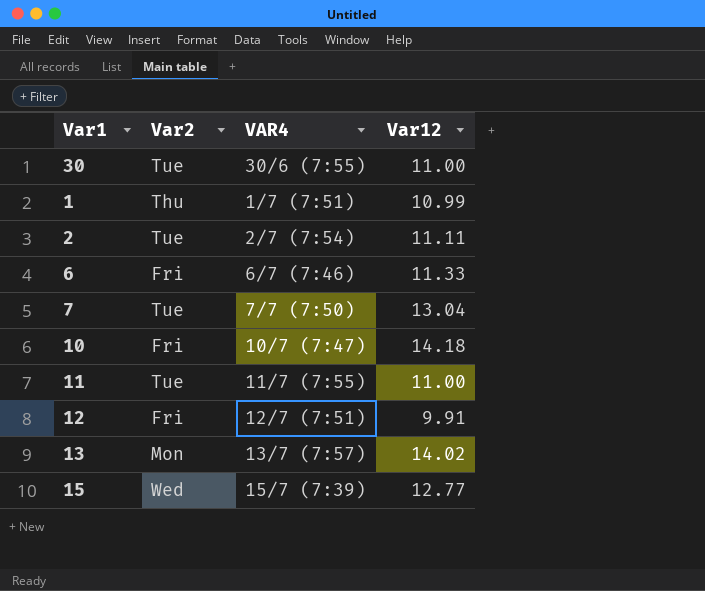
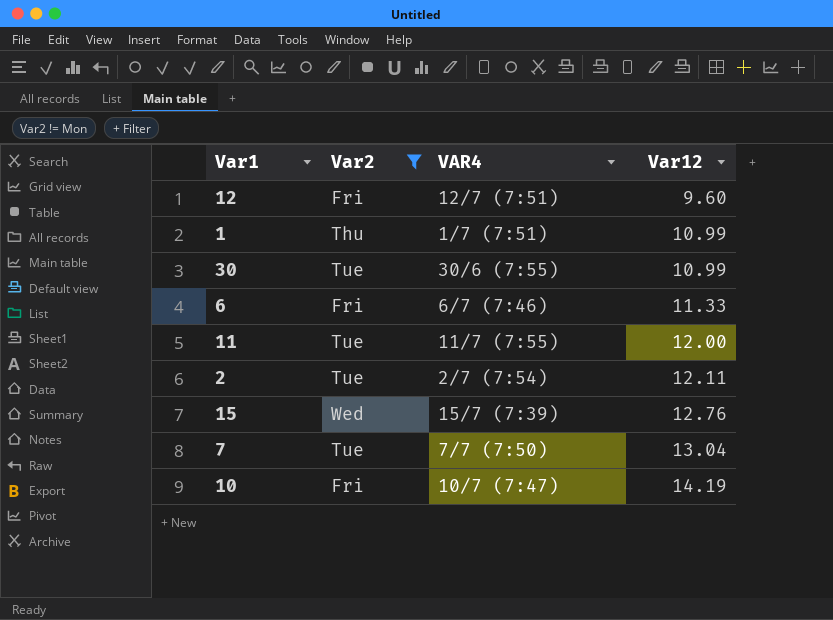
filter: none -> Var2 != Mon
row order: none -> Var12 ascending
12 | Var12: 9.91 -> 9.60
30 | Var12: 11.00 -> 10.99
11 | Var12: 11.00 -> 12.00
2 | Var12: 11.11 -> 12.11
15 | Var12: 12.77 -> 12.76
10 | Var12: 14.18 -> 14.19

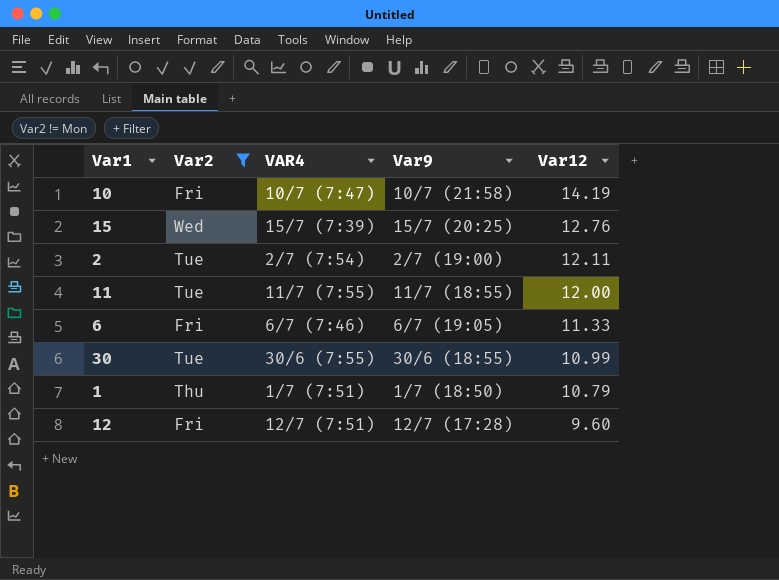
row order: Var12 ascending -> Var12 descending
column Var9 | position: none -> 4
row 7: Tue | 7/7 (7:50) | 13.04 -> none
1 | Var12: 10.99 -> 10.79

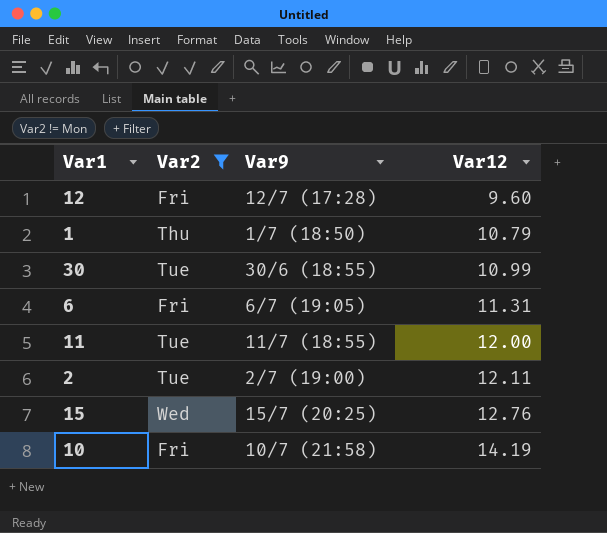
row order: Var12 descending -> Var12 ascending
column VAR4 | position: 3 -> none
6 | Var12: 11.33 -> 11.31

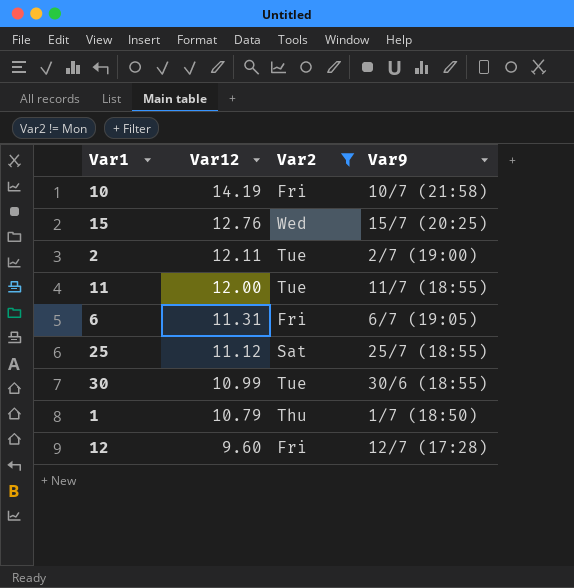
row order: Var12 ascending -> Var12 descending
column Var12 | position: 4 -> 2
row 25: none -> 11.12 | Sat | 25/7 (18:55)

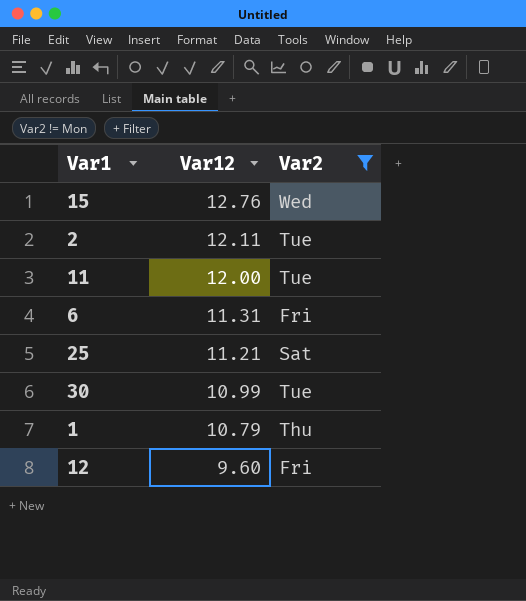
column Var9 | position: 4 -> none
row 10: 14.19 | Fri | 10/7 (21:58) -> none
25 | Var12: 11.12 -> 11.21

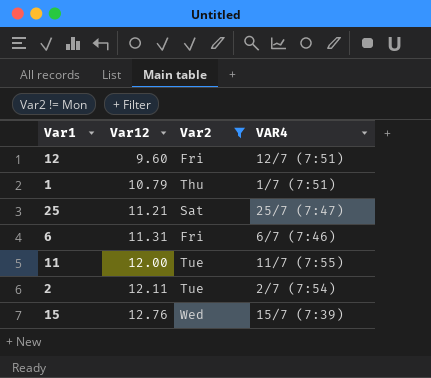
row order: Var12 descending -> Var12 ascending
column VAR4 | position: none -> 4
row 30: 10.99 | Tue -> none

